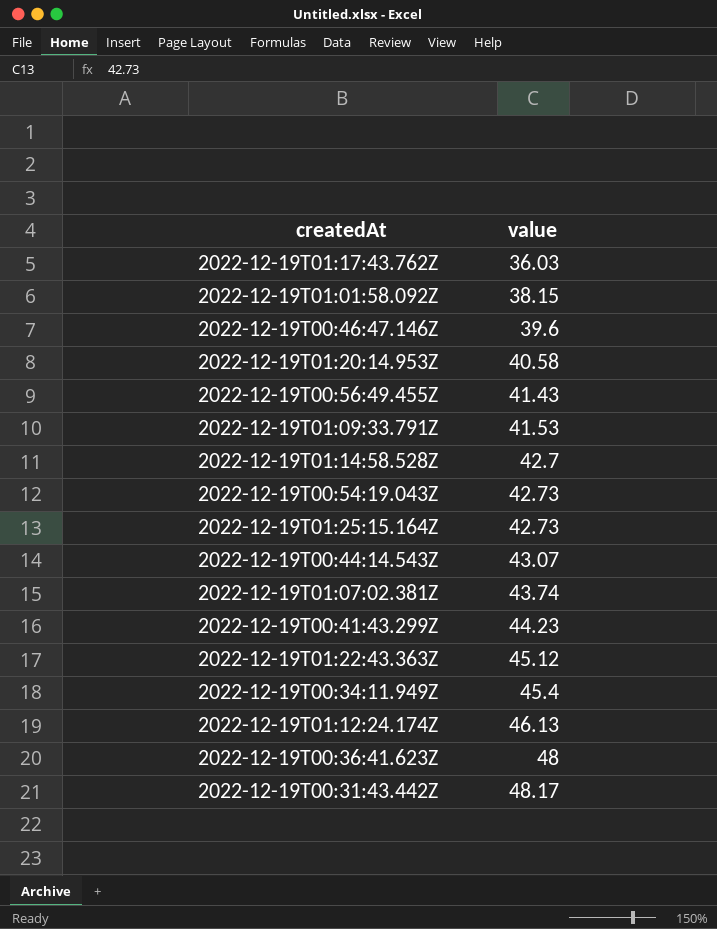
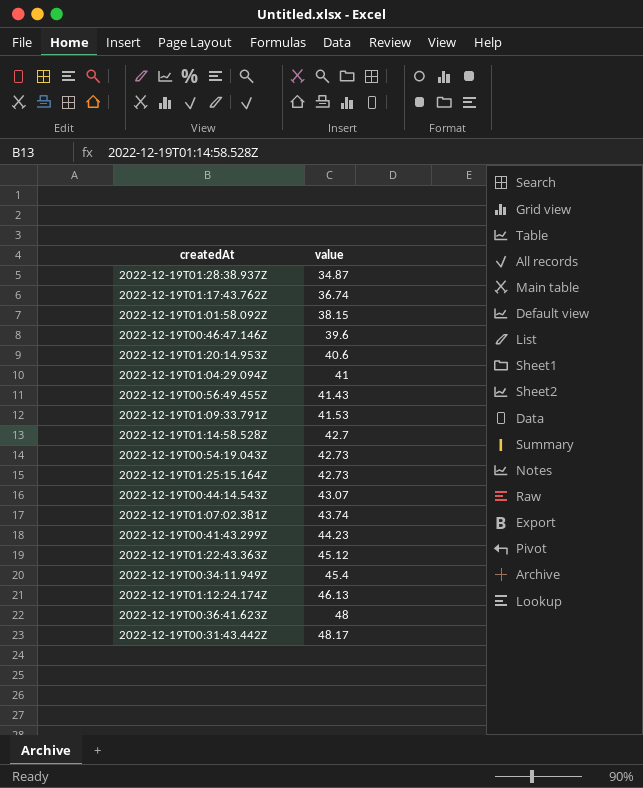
row 2022-12-19T01:28:38.937Z: none -> 34.87
2022-12-19T01:17:43.762Z | value: 36.03 -> 36.74
2022-12-19T01:20:14.953Z | value: 40.58 -> 40.6
row 2022-12-19T01:04:29.094Z: none -> 41

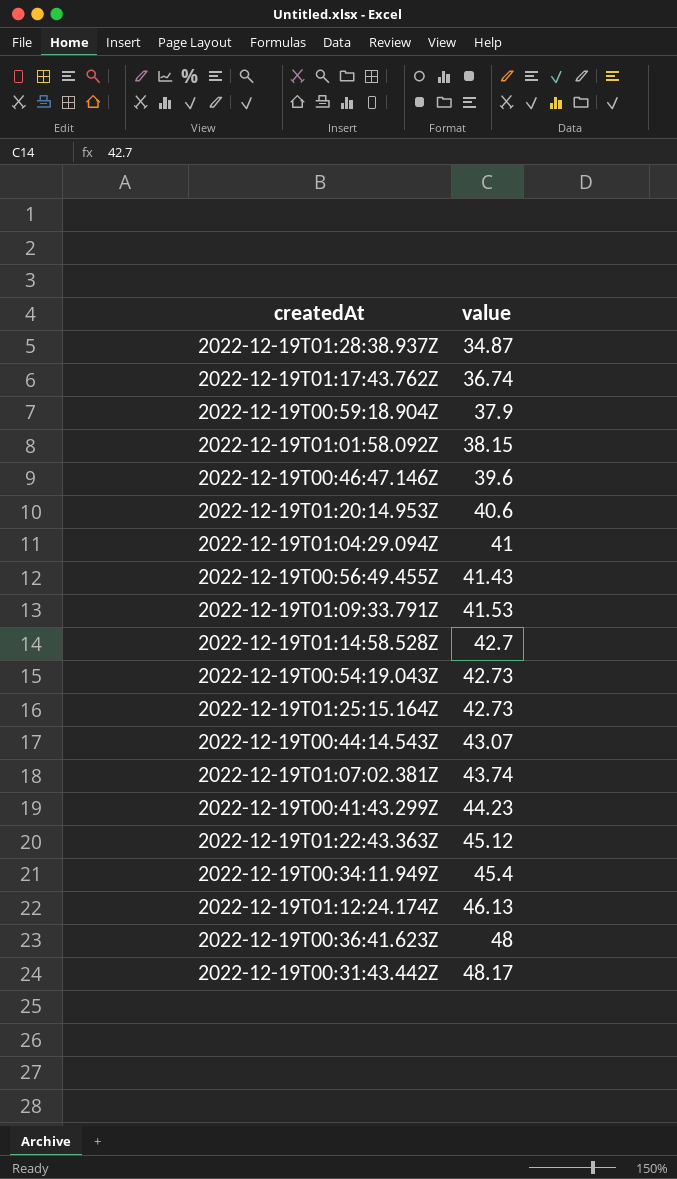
row 2022-12-19T00:59:18.904Z: none -> 37.9

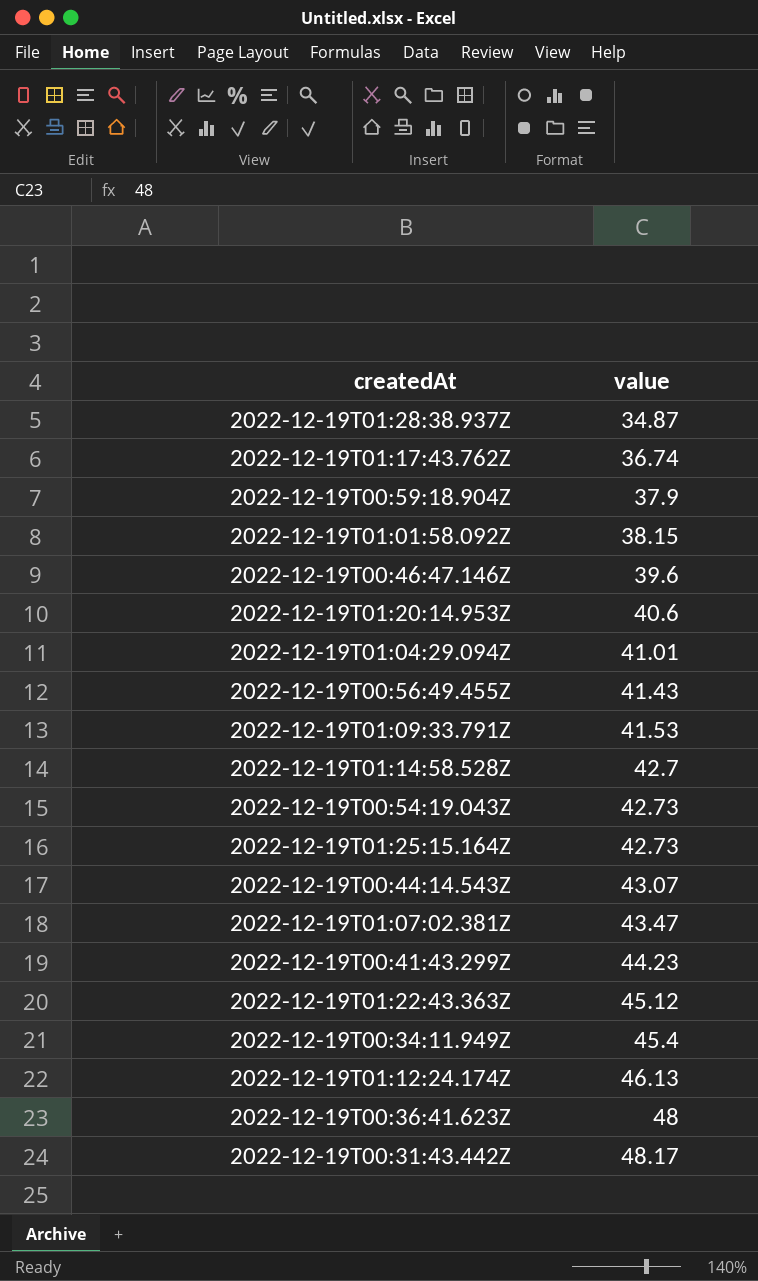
2022-12-19T01:04:29.094Z | value: 41 -> 41.01
2022-12-19T01:07:02.381Z | value: 43.74 -> 43.47

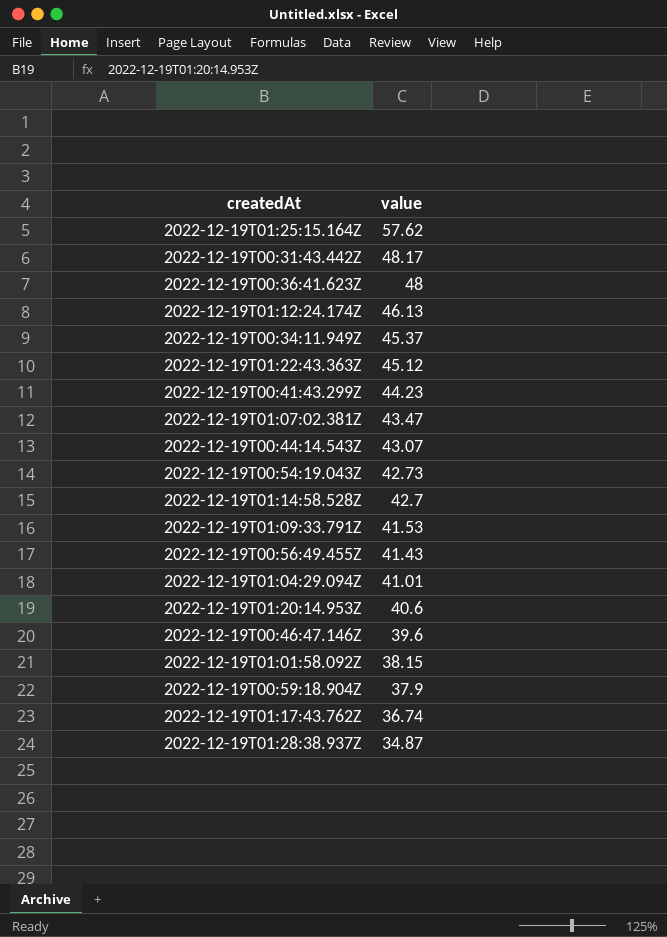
row order: value ascending -> value descending
2022-12-19T01:25:15.164Z | value: 42.73 -> 57.62
2022-12-19T00:34:11.949Z | value: 45.4 -> 45.37

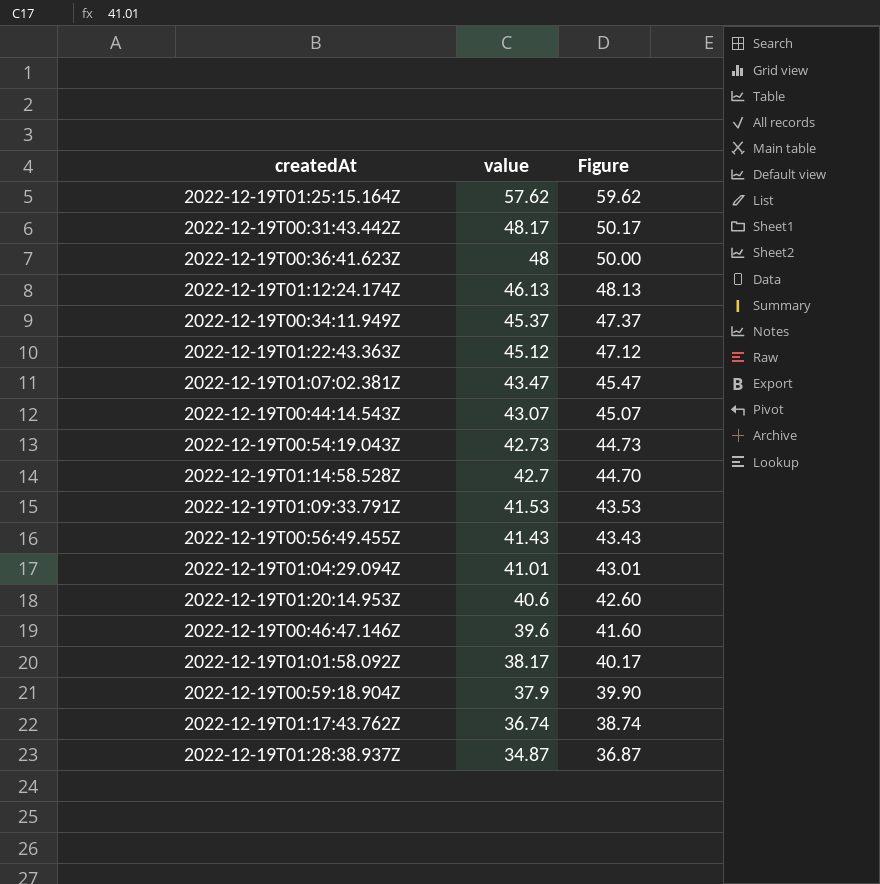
column Figure | formula: none -> [value] + 2
row 2022-12-19T00:41:43.299Z: 44.23 -> none
2022-12-19T01:01:58.092Z | value: 38.15 -> 38.17

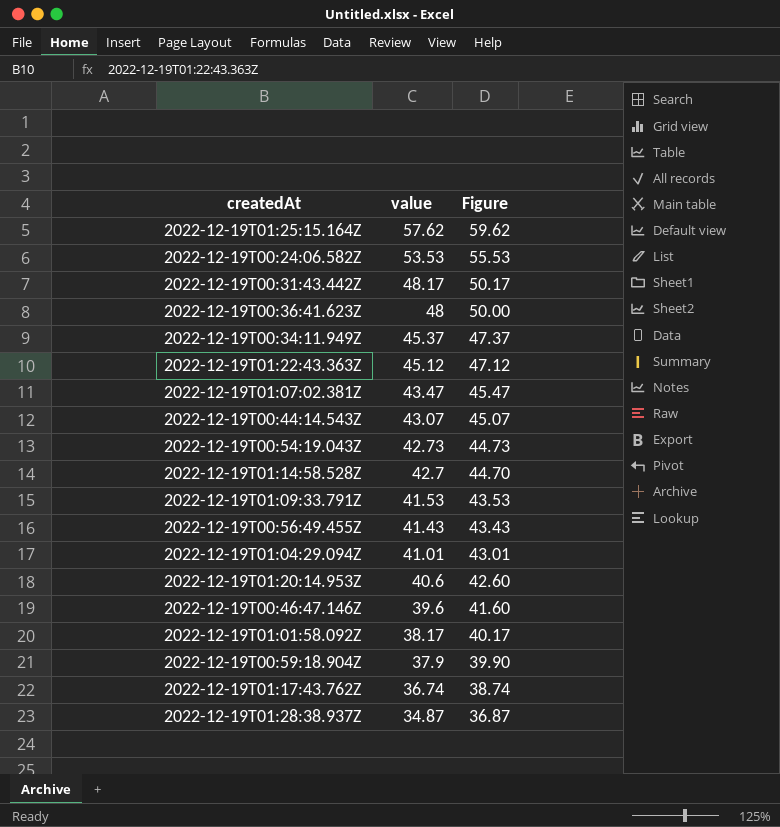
row 2022-12-19T01:12:24.174Z: 46.13 | 48.13 -> none
row 2022-12-19T00:24:06.582Z: none -> 53.53 | 55.53

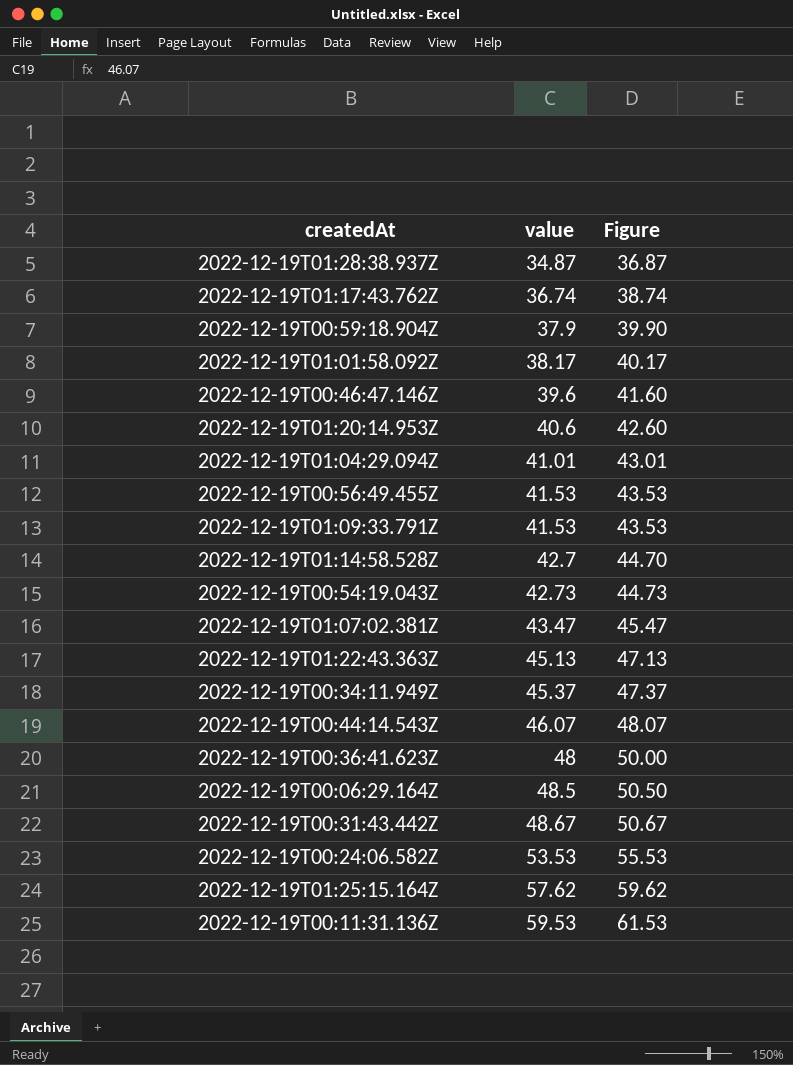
row order: value descending -> value ascending
2022-12-19T00:56:49.455Z | value: 41.43 -> 41.53
2022-12-19T00:56:49.455Z | Figure: 43.43 -> 43.53
2022-12-19T01:22:43.363Z | value: 45.12 -> 45.13
2022-12-19T01:22:43.363Z | Figure: 47.12 -> 47.13
2022-12-19T00:44:14.543Z | value: 43.07 -> 46.07
2022-12-19T00:44:14.543Z | Figure: 45.07 -> 48.07
row 2022-12-19T00:06:29.164Z: none -> 48.5 | 50.50
2022-12-19T00:31:43.442Z | value: 48.17 -> 48.67
2022-12-19T00:31:43.442Z | Figure: 50.17 -> 50.67
row 2022-12-19T00:11:31.136Z: none -> 59.53 | 61.53

